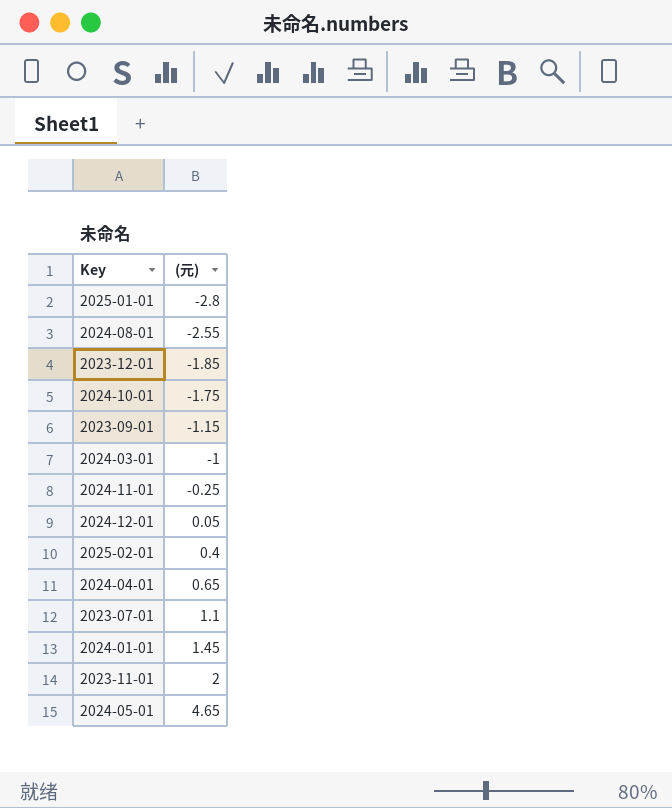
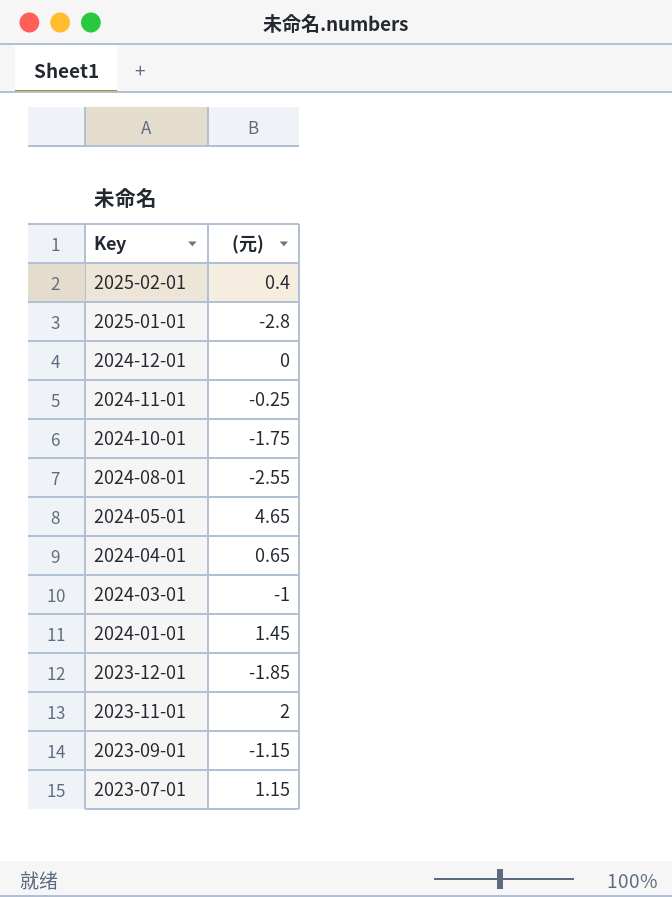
row order: (元) ascending -> Key descending
2024-12-01 | (元): 0.05 -> 0
2023-07-01 | (元): 1.1 -> 1.15

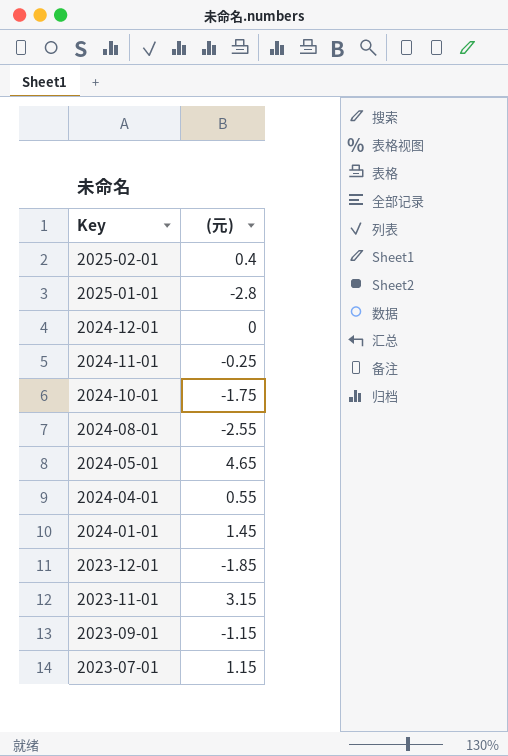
row 2024-03-01: -1 -> none
2024-04-01 | (元): 0.65 -> 0.55
2023-11-01 | (元): 2 -> 3.15

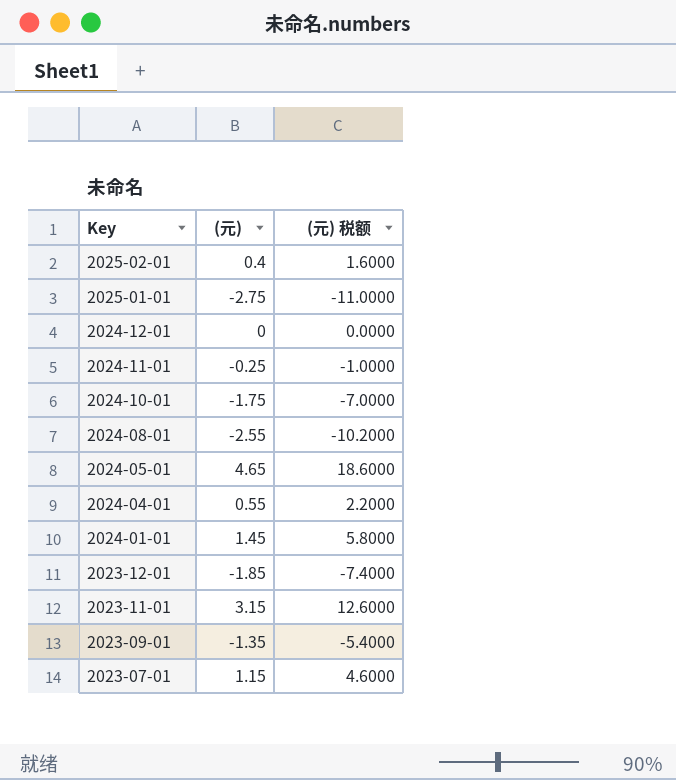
column (元) 税额 | formula: none -> [(元)] * 4
2025-01-01 | (元): -2.8 -> -2.75
2023-09-01 | (元): -1.15 -> -1.35

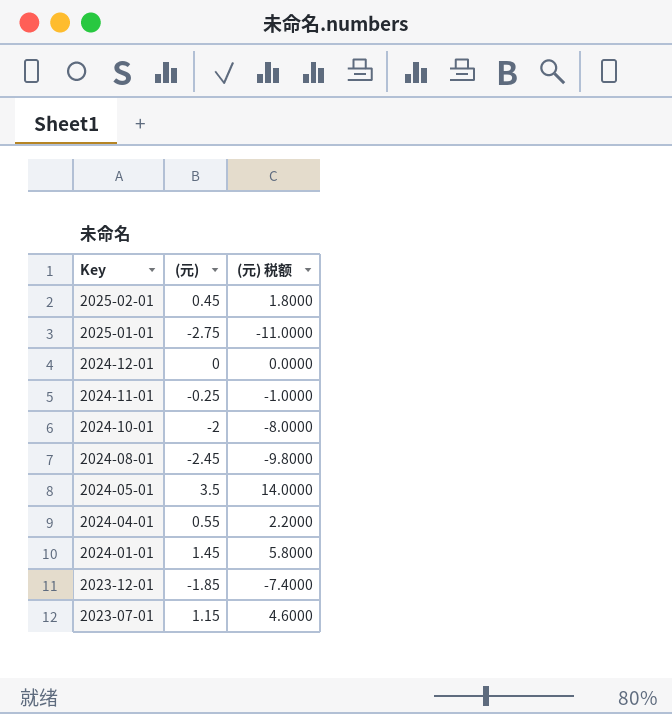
row 2023-11-01: 3.15 | 12.6000 -> none
row 2023-09-01: -1.35 | -5.4000 -> none
2025-02-01 | (元): 0.4 -> 0.45
2025-02-01 | (元) 税额: 1.6000 -> 1.8000
2024-10-01 | (元): -1.75 -> -2
2024-10-01 | (元) 税额: -7.0000 -> -8.0000
2024-08-01 | (元): -2.55 -> -2.45
2024-08-01 | (元) 税额: -10.2000 -> -9.8000
2024-05-01 | (元): 4.65 -> 3.5
2024-05-01 | (元) 税额: 18.6000 -> 14.0000

